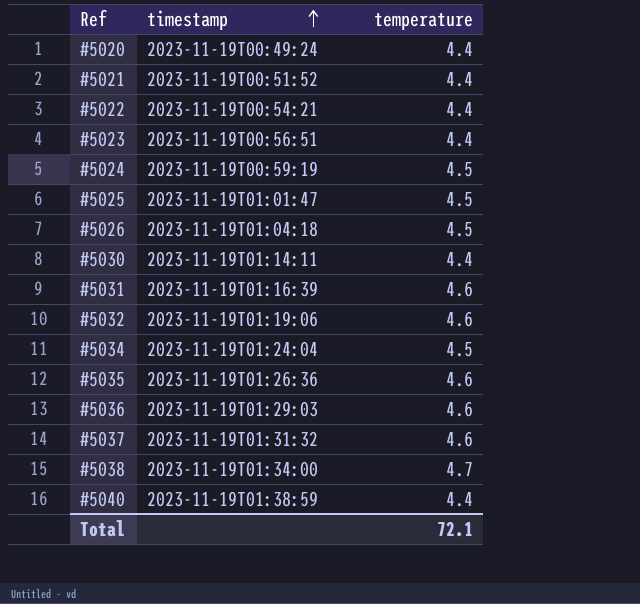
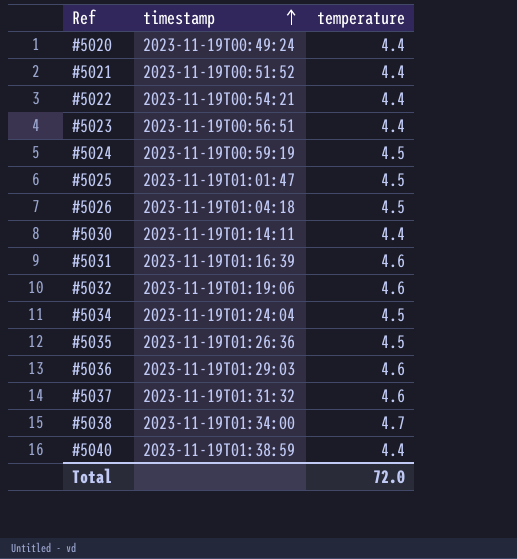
#5035 | temperature: 4.6 -> 4.5
Total | temperature: 72.1 -> 72.0

